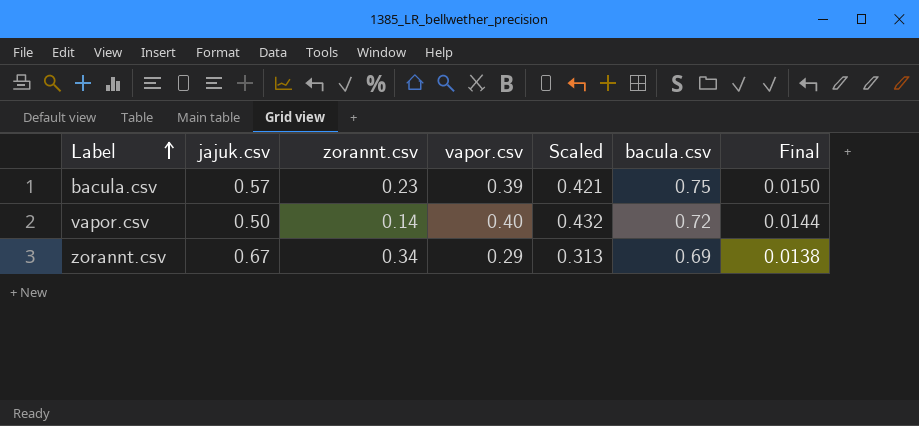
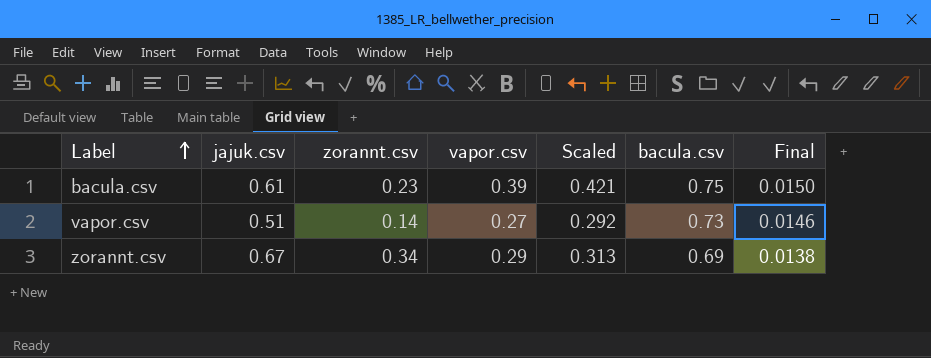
bacula.csv | jajuk.csv: 0.57 -> 0.61
vapor.csv | jajuk.csv: 0.50 -> 0.51
vapor.csv | vapor.csv: 0.40 -> 0.27
vapor.csv | Scaled: 0.432 -> 0.292
vapor.csv | bacula.csv: 0.72 -> 0.73
vapor.csv | Final: 0.0144 -> 0.0146

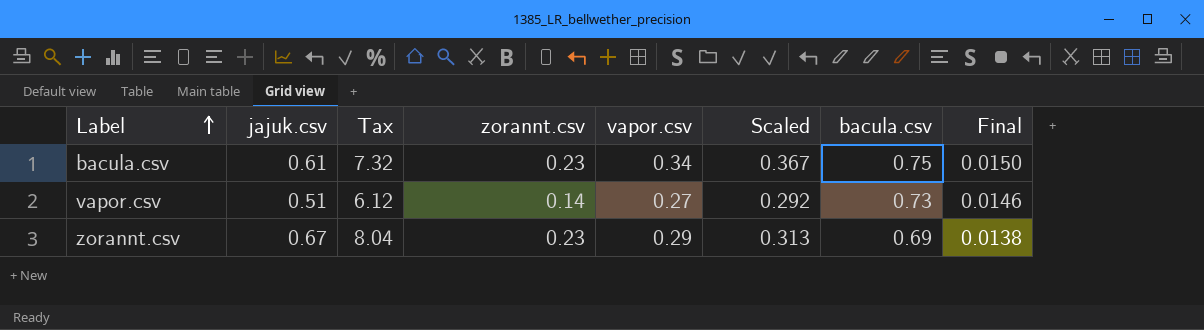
column Tax | formula: none -> [jajuk.csv] * 12
bacula.csv | vapor.csv: 0.39 -> 0.34
bacula.csv | Scaled: 0.421 -> 0.367
zorannt.csv | zorannt.csv: 0.34 -> 0.23

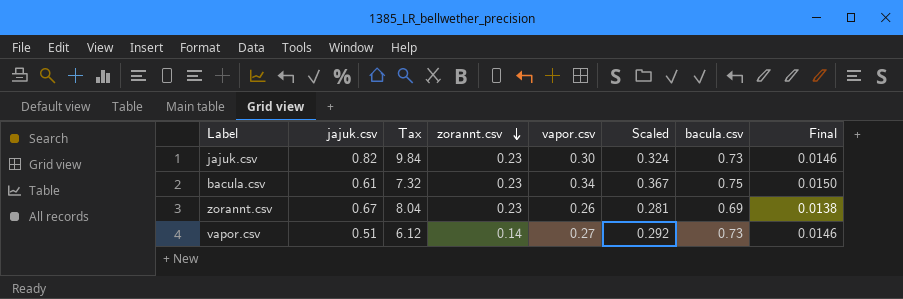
row order: Label ascending -> zorannt.csv descending
row jajuk.csv: none -> 0.82 | 9.84 | 0.23 | 0.30 | 0.324 | 0.73 | 0.0146
zorannt.csv | vapor.csv: 0.29 -> 0.26
zorannt.csv | Scaled: 0.313 -> 0.281

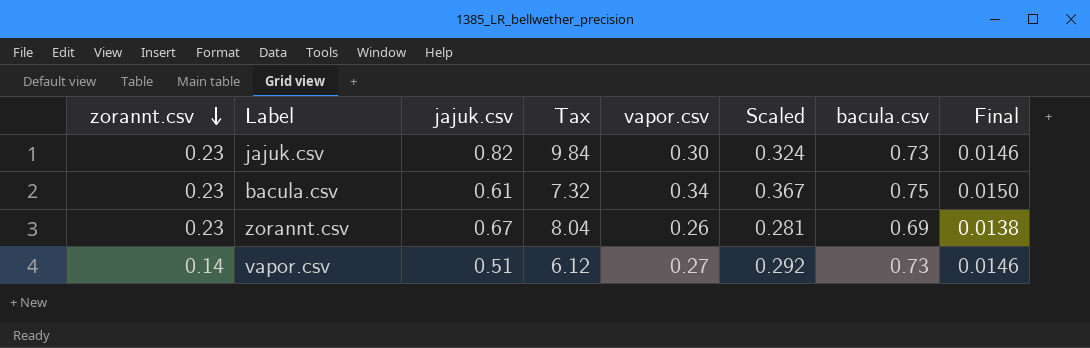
column zorannt.csv | position: 4 -> 1

